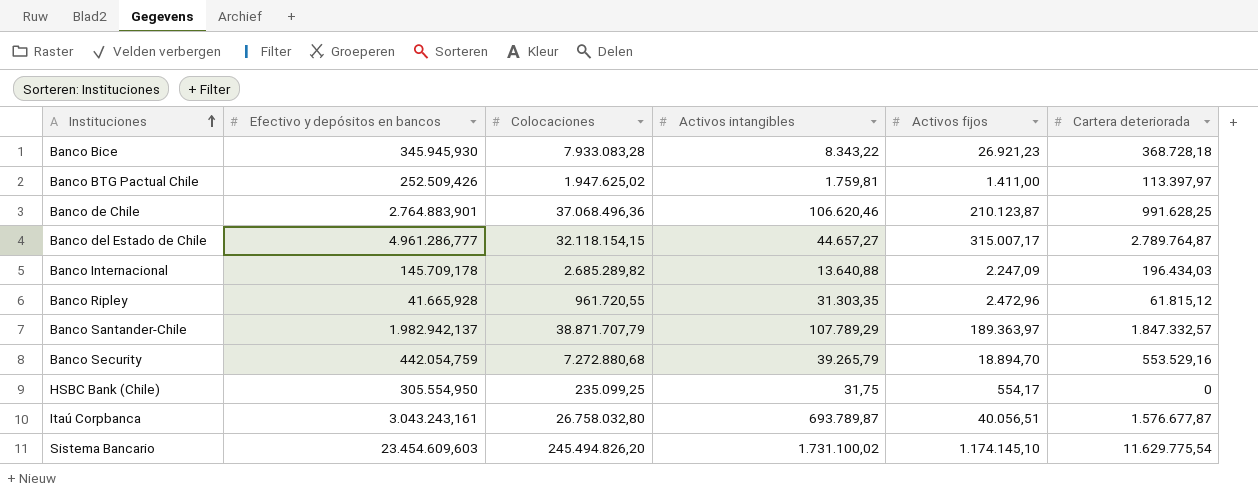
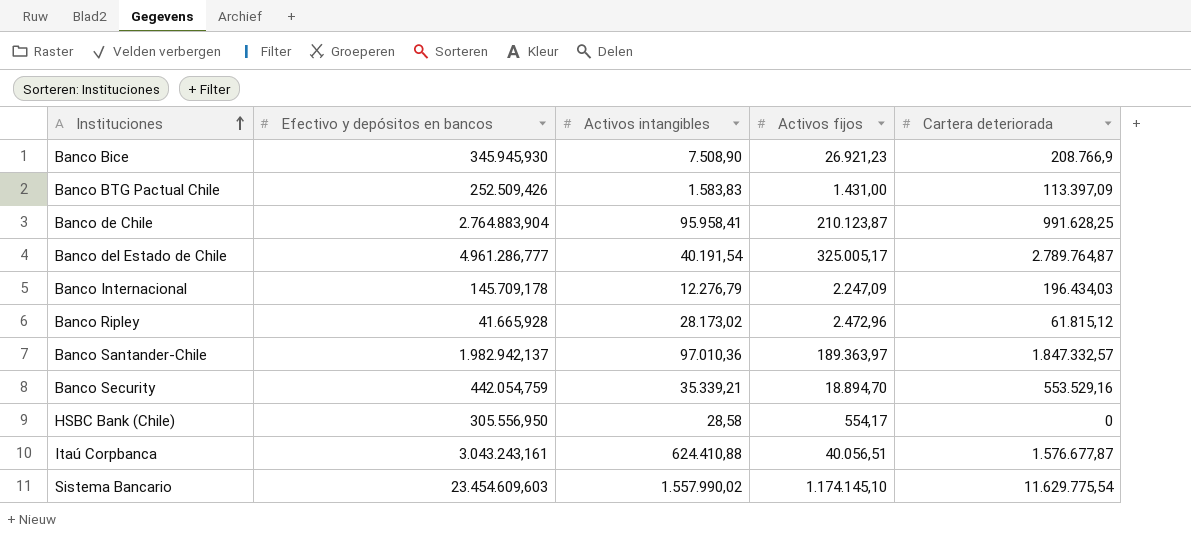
column Colocaciones | position: 3 -> none
Banco Bice | Activos intangibles: 8.343,22 -> 7.508,90
Banco Bice | Cartera deteriorada: 368.728,18 -> 208.766,9
Banco BTG Pactual Chile | Activos intangibles: 1.759,81 -> 1.583,83
Banco BTG Pactual Chile | Activos fijos: 1.411,00 -> 1.431,00
Banco BTG Pactual Chile | Cartera deteriorada: 113.397,97 -> 113.397,09
Banco de Chile | Efectivo y depósitos en bancos: 2.764.883,901 -> 2.764.883,904
Banco de Chile | Activos intangibles: 106.620,46 -> 95.958,41
Banco del Estado de Chile | Activos intangibles: 44.657,27 -> 40.191,54
Banco del Estado de Chile | Activos fijos: 315.007,17 -> 325.005,17
Banco Internacional | Activos intangibles: 13.640,88 -> 12.276,79
Banco Ripley | Activos intangibles: 31.303,35 -> 28.173,02
Banco Santander-Chile | Activos intangibles: 107.789,29 -> 97.010,36
Banco Security | Activos intangibles: 39.265,79 -> 35.339,21
HSBC Bank (Chile) | Efectivo y depósitos en bancos: 305.554,950 -> 305.556,950
HSBC Bank (Chile) | Activos intangibles: 31,75 -> 28,58
Itaú Corpbanca | Activos intangibles: 693.789,87 -> 624.410,88
Sistema Bancario | Activos intangibles: 1.731.100,02 -> 1.557.990,02

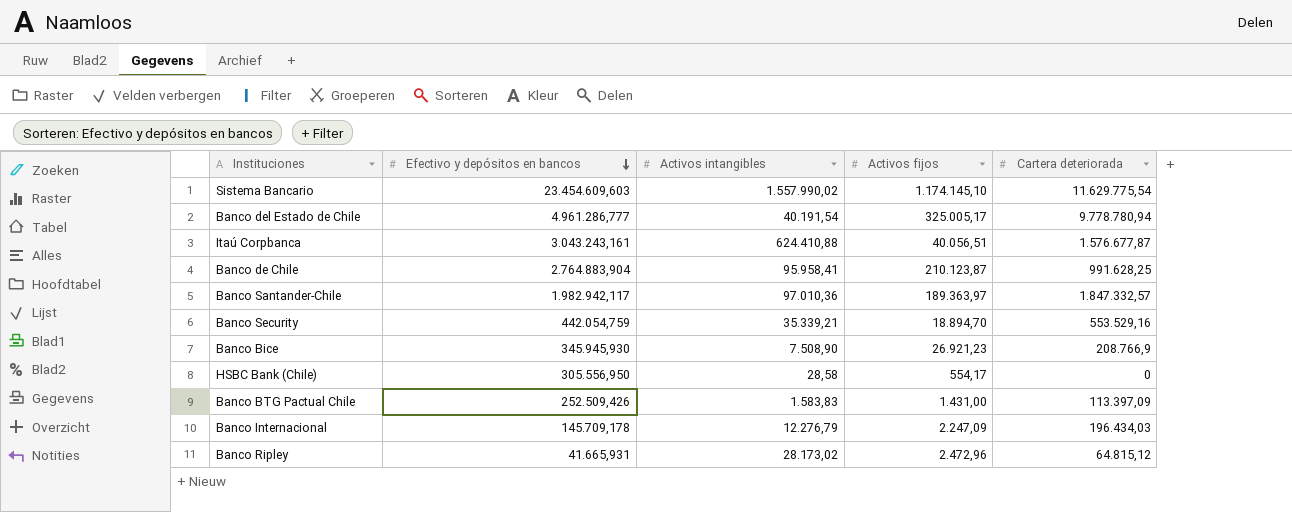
row order: Instituciones ascending -> Efectivo y depósitos en bancos descending
Banco del Estado de Chile | Cartera deteriorada: 2.789.764,87 -> 9.778.780,94
Banco Santander-Chile | Efectivo y depósitos en bancos: 1.982.942,137 -> 1.982.942,117
Banco Ripley | Efectivo y depósitos en bancos: 41.665,928 -> 41.665,931
Banco Ripley | Cartera deteriorada: 61.815,12 -> 64.815,12

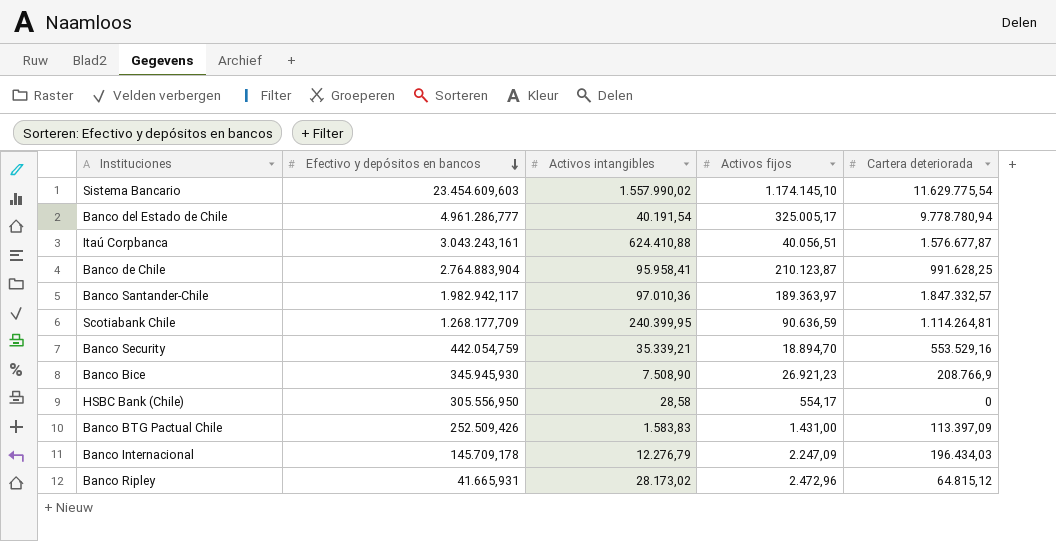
row Scotiabank Chile: none -> 1.268.177,709 | 240.399,95 | 90.636,59 | 1.114.264,81

